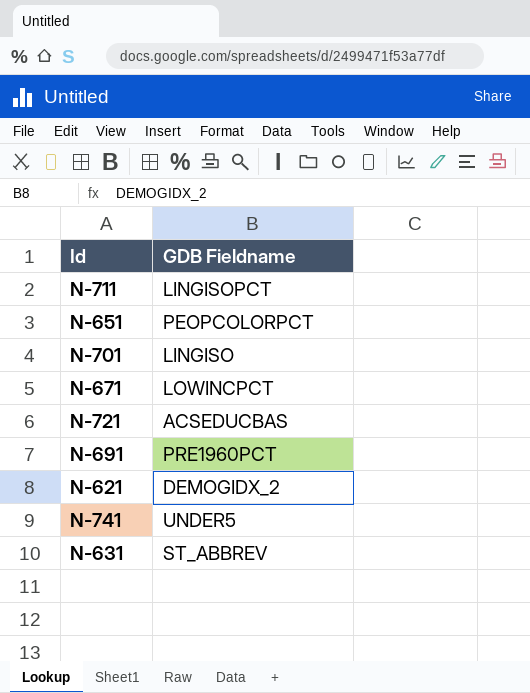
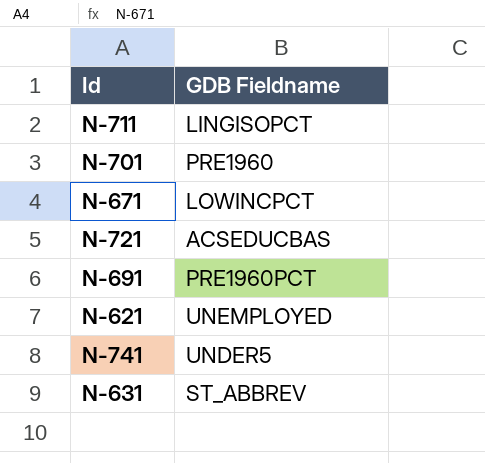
row N-651: PEOPCOLORPCT -> none
N-701 | GDB Fieldname: LINGISO -> PRE1960
N-621 | GDB Fieldname: DEMOGIDX_2 -> UNEMPLOYED

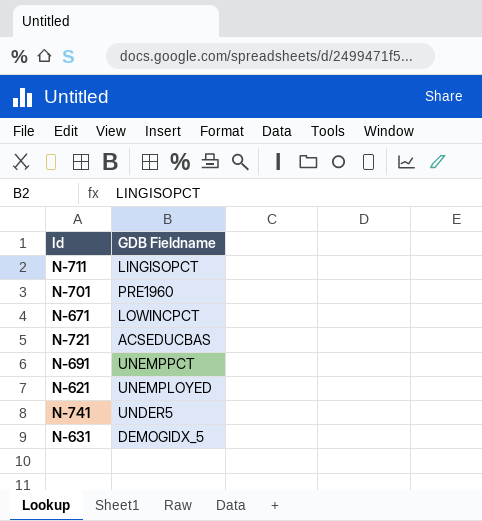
N-691 | GDB Fieldname: PRE1960PCT -> UNEMPPCT
N-631 | GDB Fieldname: ST_ABBREV -> DEMOGIDX_5

